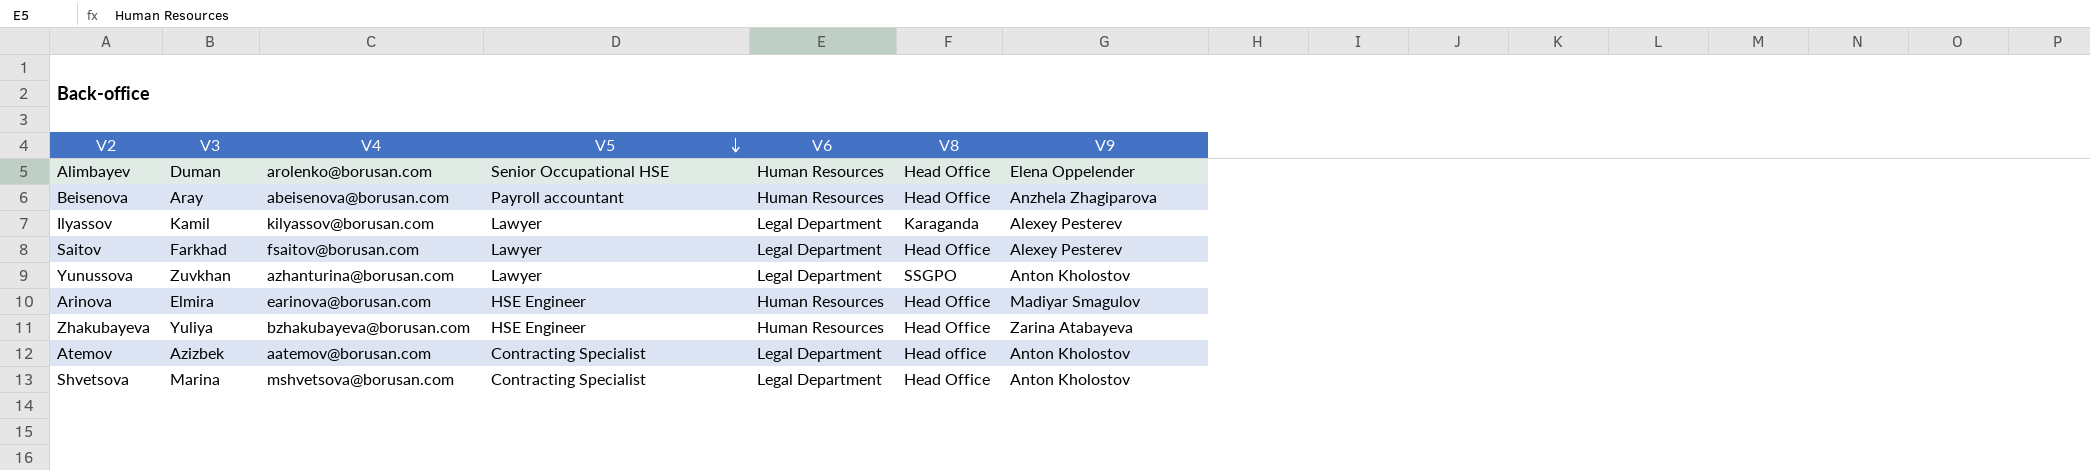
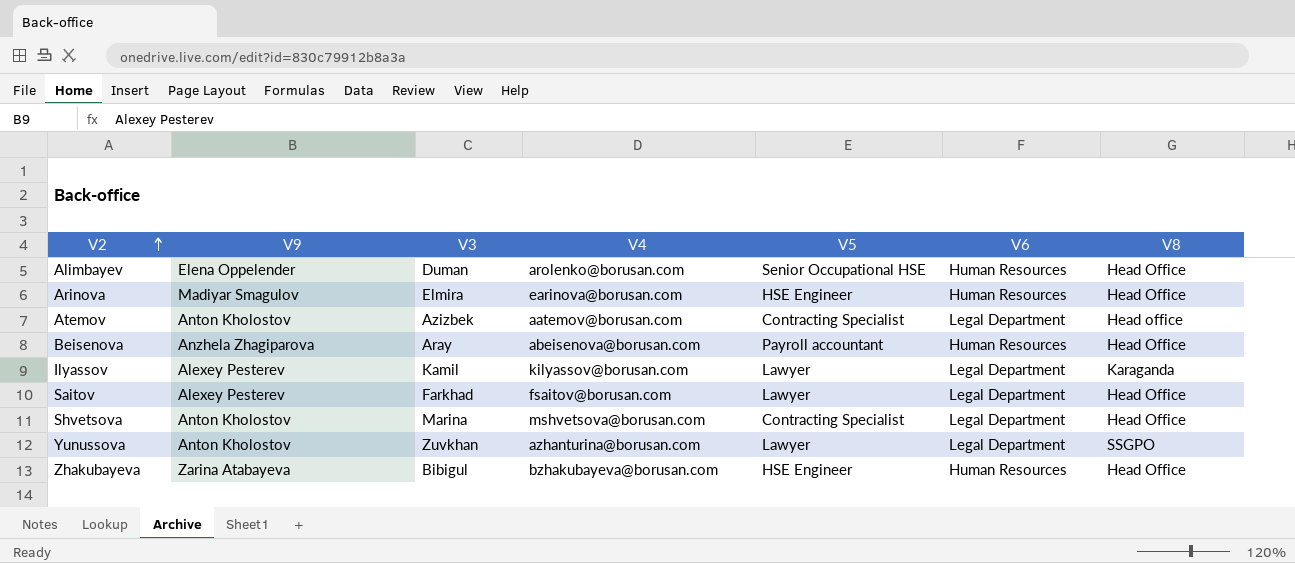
row order: V5 descending -> V2 ascending
column V9 | position: 7 -> 2
Zhakubayeva | V3: Yuliya -> Bibigul

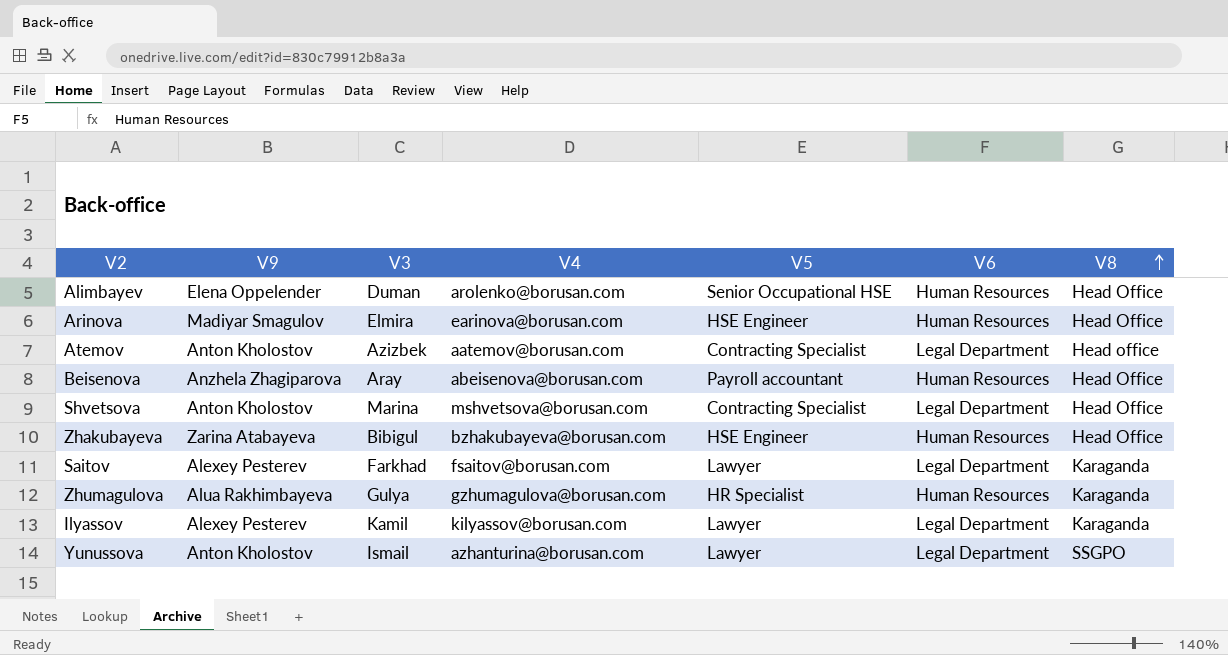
row order: V2 ascending -> V8 ascending
Saitov | V8: Head Office -> Karaganda
row Zhumagulova: none -> Alua Rakhimbayeva | Gulya | gzhumagulova@borusan.com | HR Specialist | Human Resources | Karaganda
Yunussova | V3: Zuvkhan -> Ismail

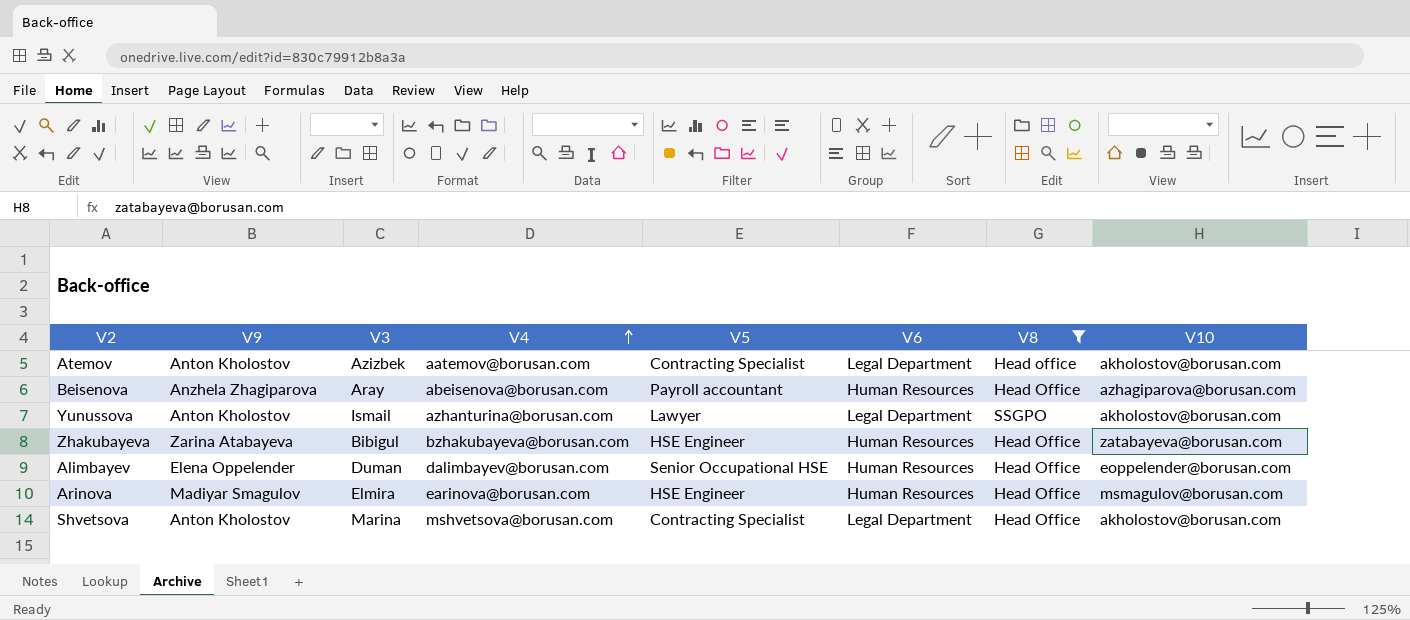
filter: none -> V8 != Karaganda
row order: V8 ascending -> V4 ascending
column V10 | position: none -> 8
Alimbayev | V4: arolenko@borusan.com -> dalimbayev@borusan.com

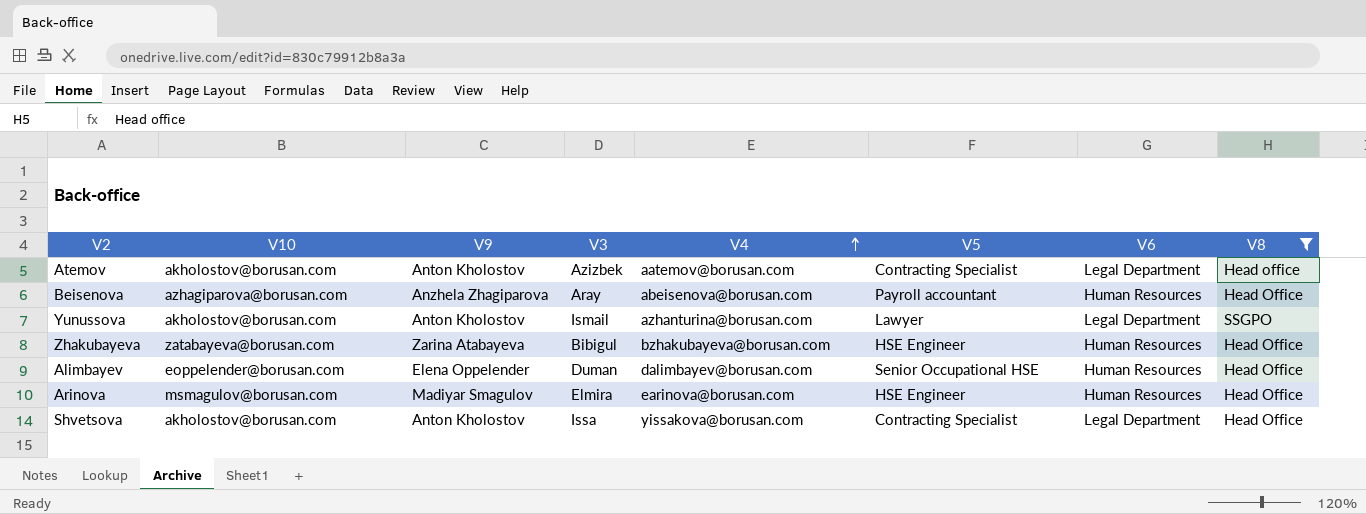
column V10 | position: 8 -> 2
Shvetsova | V3: Marina -> Issa
Shvetsova | V4: mshvetsova@borusan.com -> yissakova@borusan.com

